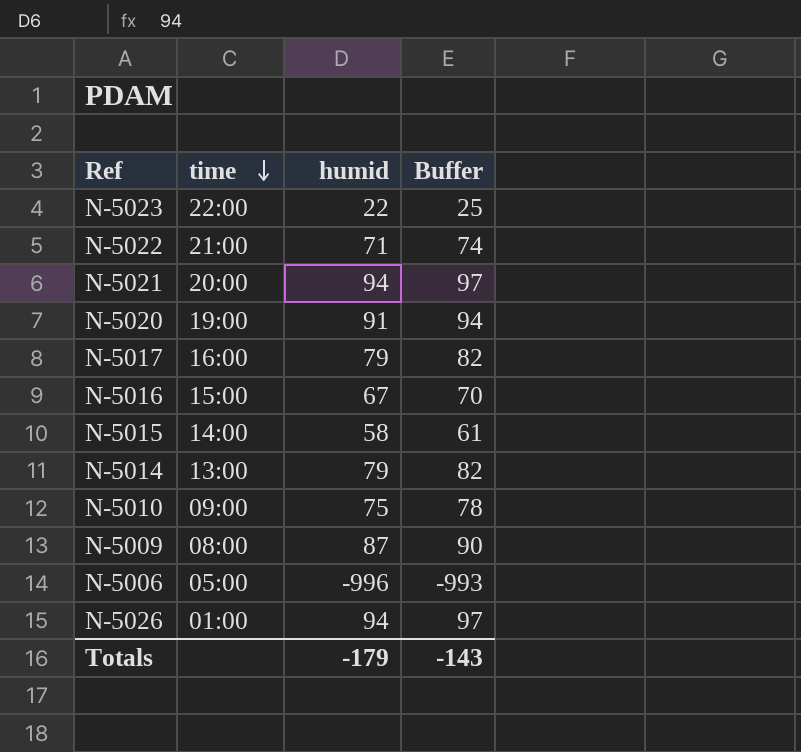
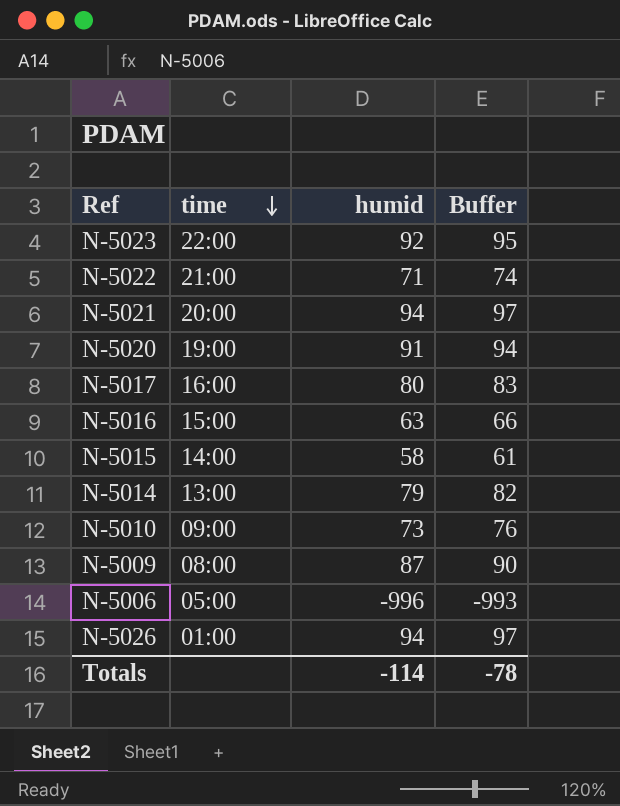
N-5023 | humid: 22 -> 92
N-5023 | Buffer: 25 -> 95
N-5017 | humid: 79 -> 80
N-5017 | Buffer: 82 -> 83
N-5016 | humid: 67 -> 63
N-5016 | Buffer: 70 -> 66
N-5010 | humid: 75 -> 73
N-5010 | Buffer: 78 -> 76
Totals | humid: -179 -> -114
Totals | Buffer: -143 -> -78

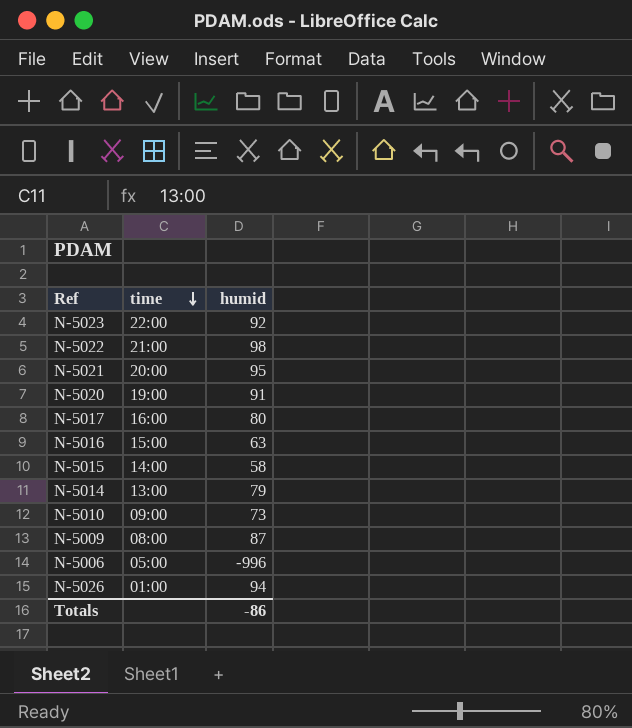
column Buffer | formula: [humid] + 3 -> none
N-5022 | humid: 71 -> 98
N-5021 | humid: 94 -> 95
Totals | humid: -114 -> -86

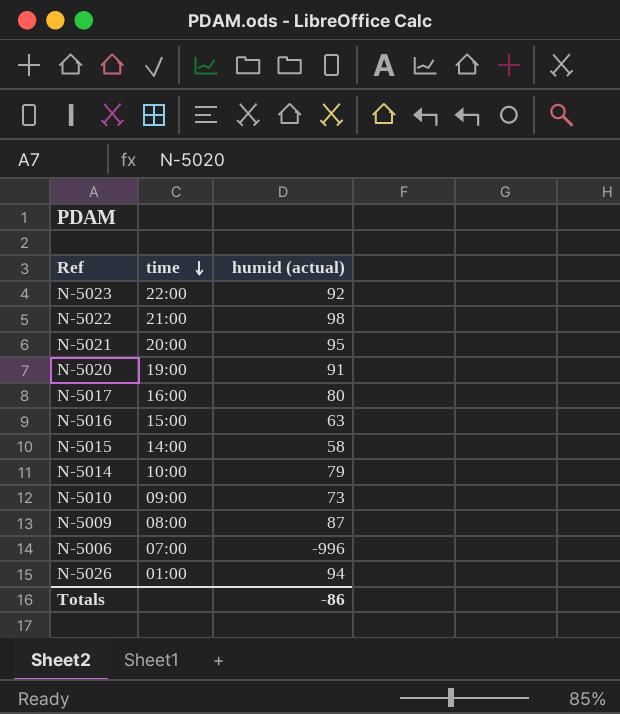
column name: humid -> humid (actual)
N-5014 | time: 13:00 -> 10:00
N-5006 | time: 05:00 -> 07:00

